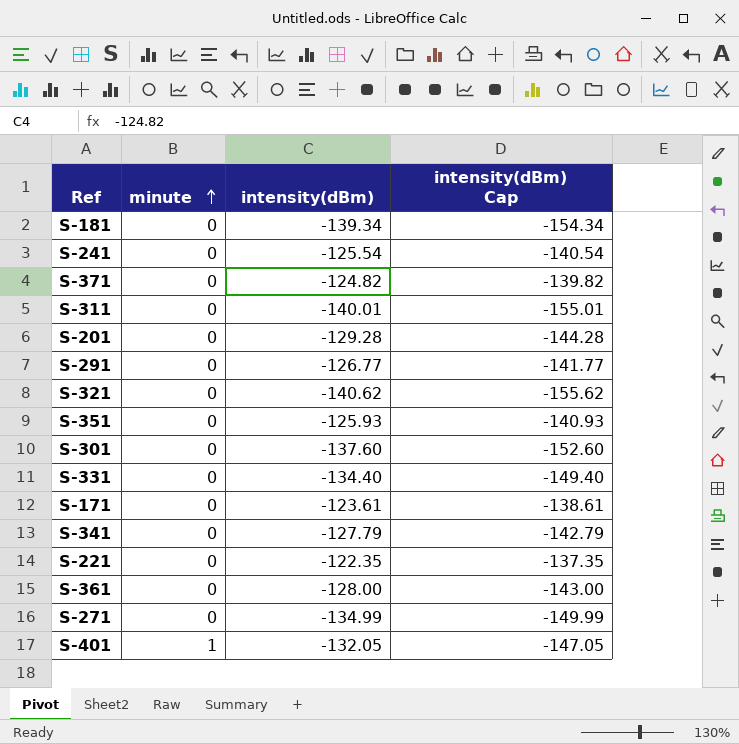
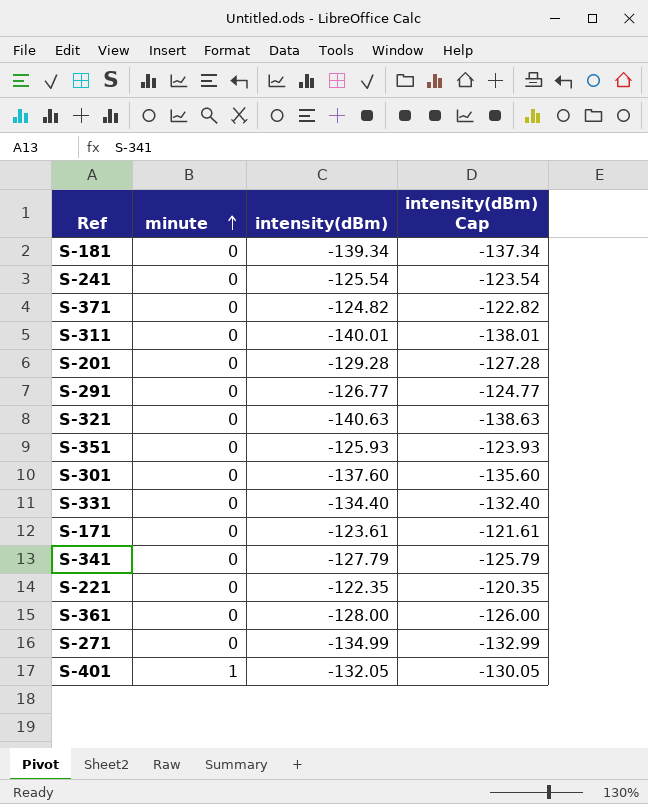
column intensity(dBm) Cap | formula: [intensity(dBm)] - 15 -> [intensity(dBm)] + 2
S-321 | intensity(dBm): -140.62 -> -140.63

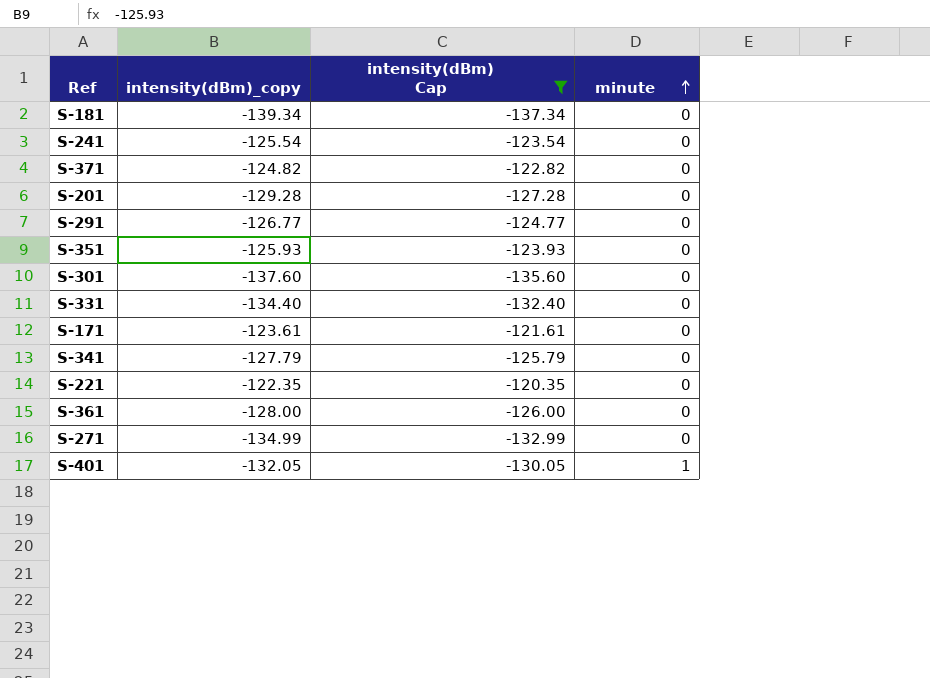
filter: none -> intensity(dBm) Cap >= -137.34
column name: intensity(dBm) -> intensity(dBm)_copy
column minute | position: 2 -> 4

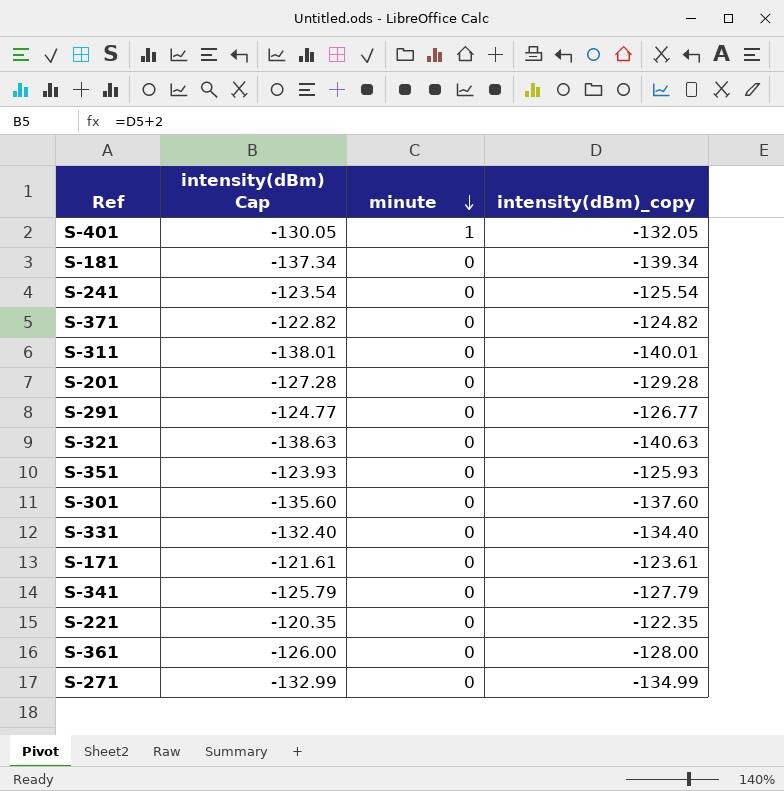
filter: intensity(dBm) Cap >= -137.34 -> none
row order: minute ascending -> minute descending
column intensity(dBm)_copy | position: 2 -> 4

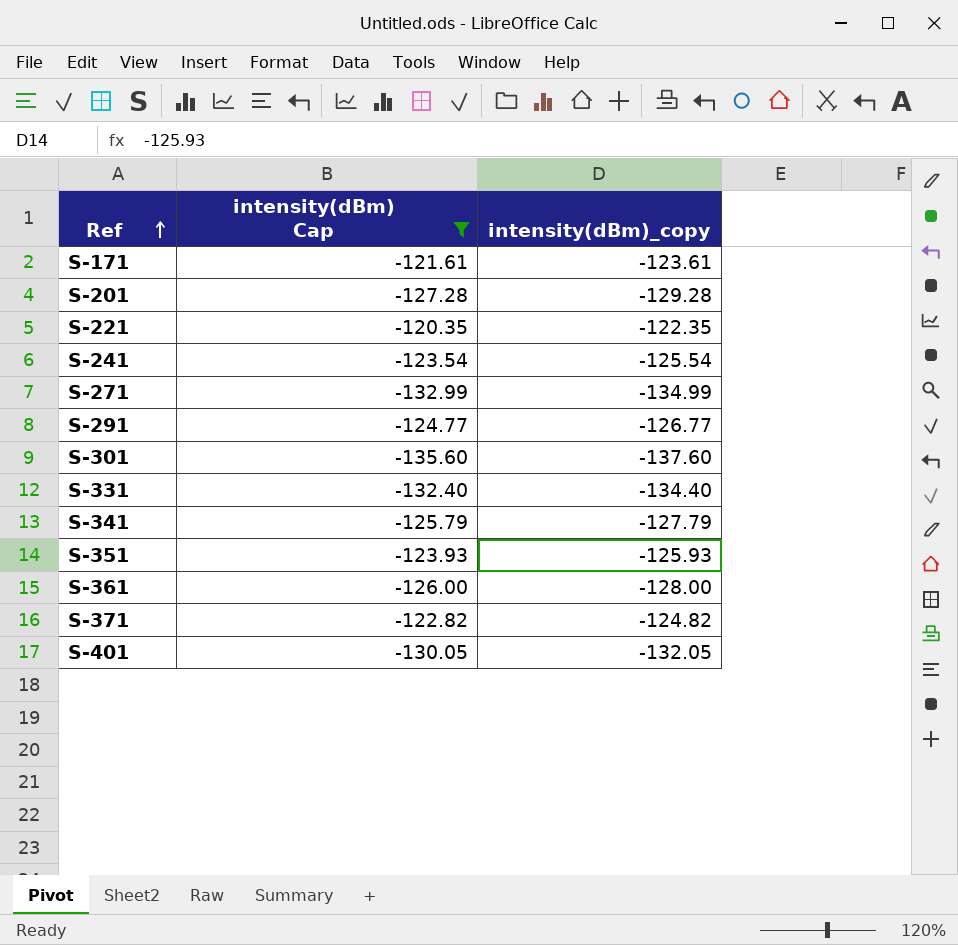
filter: none -> intensity(dBm) Cap >= -135.60
row order: minute descending -> Ref ascending
column minute | position: 3 -> none

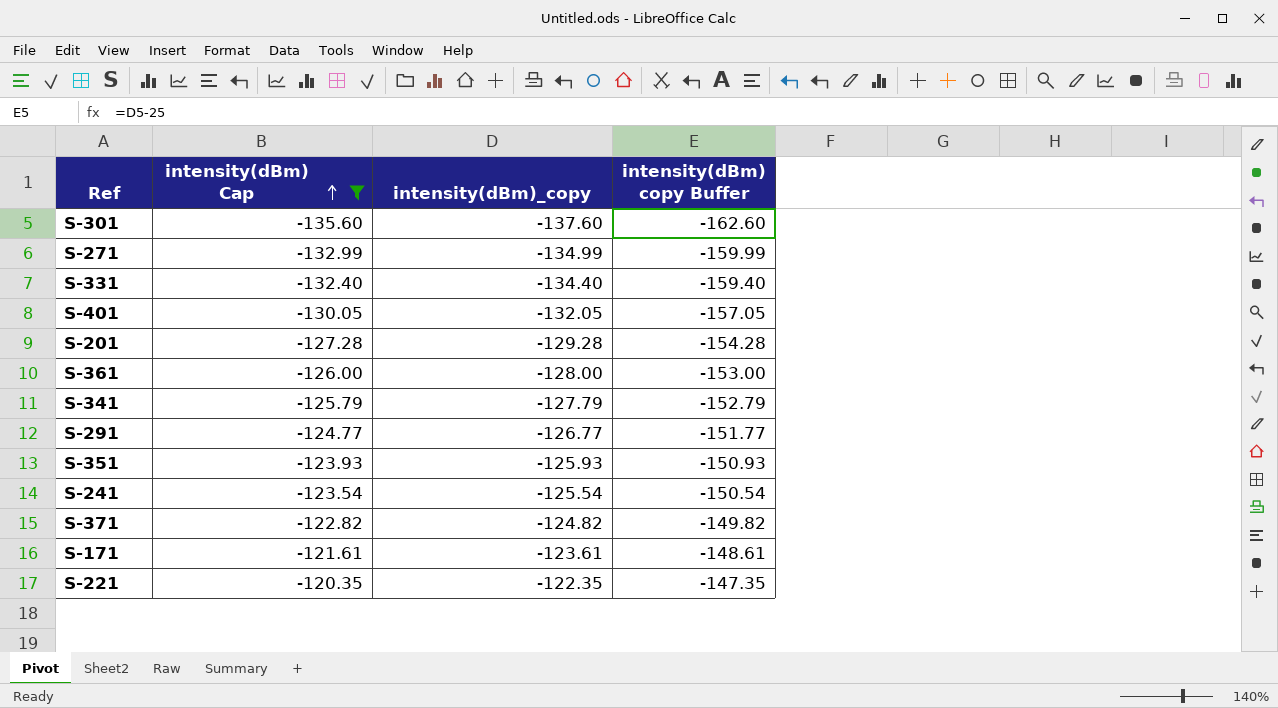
row order: Ref ascending -> intensity(dBm) Cap ascending
column intensity(dBm) copy Buffer | formula: none -> [intensity(dBm)_copy] - 25

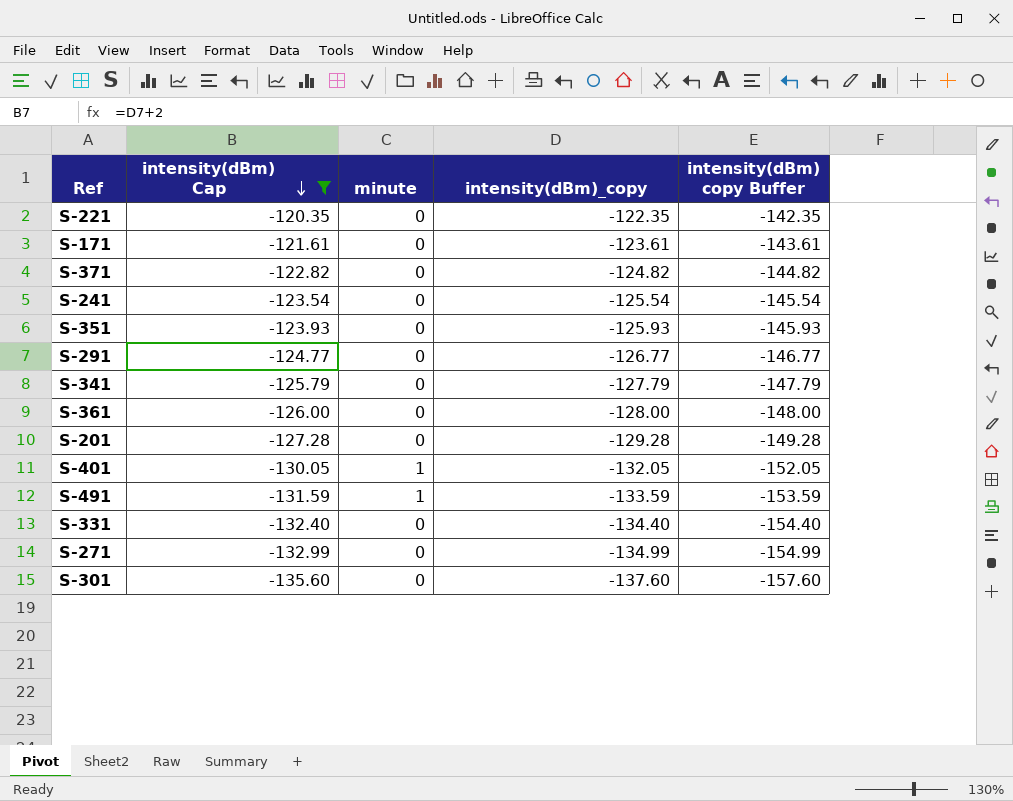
row order: intensity(dBm) Cap ascending -> intensity(dBm) Cap descending
column minute | position: none -> 3
column intensity(dBm) copy Buffer | formula: [intensity(dBm)_copy] - 25 -> [intensity(dBm)_copy] - 20
row S-491: none -> -131.59 | 1 | -133.59 | -153.59

